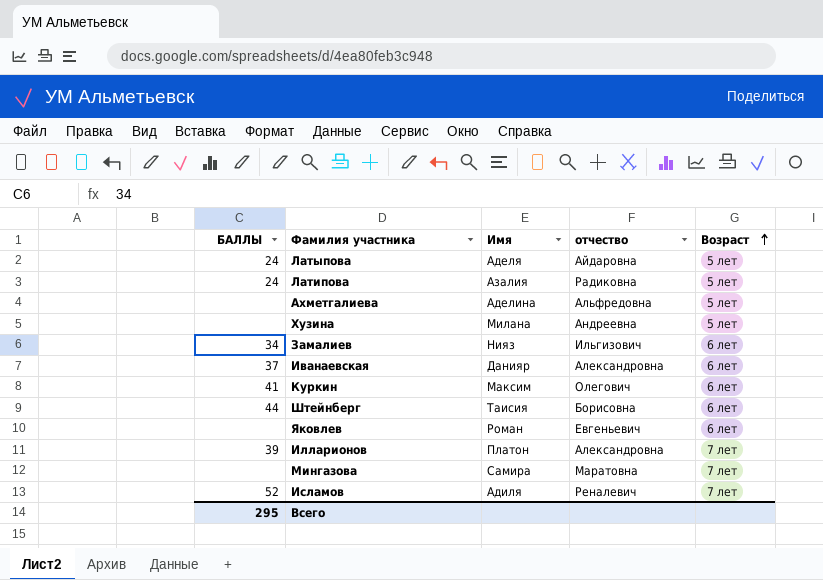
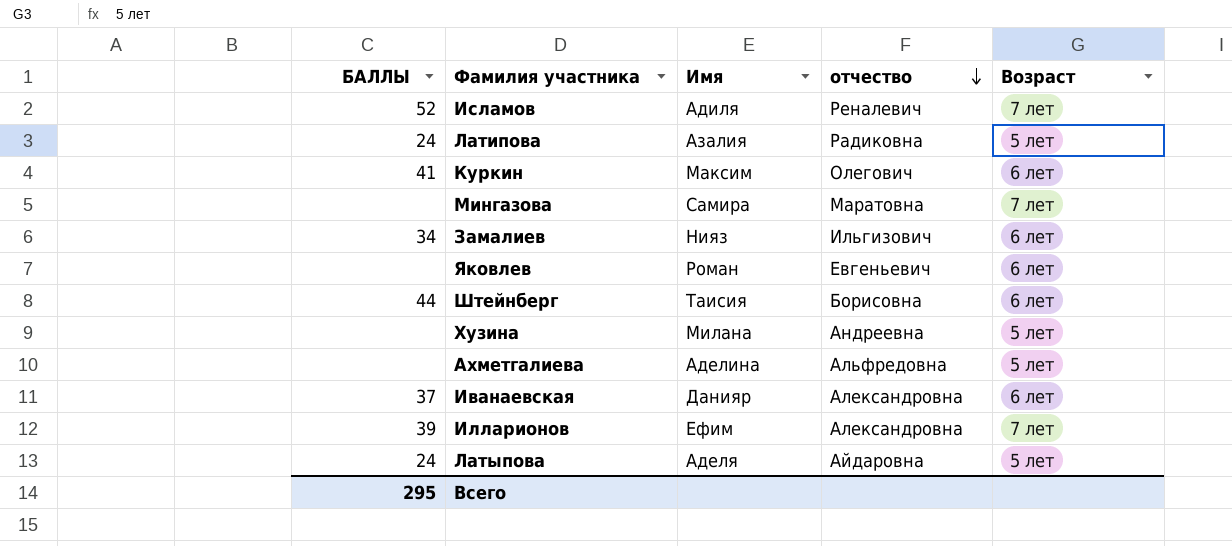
row order: Возраст ascending -> отчество descending
Илларионов | Имя: Платон -> Ефим

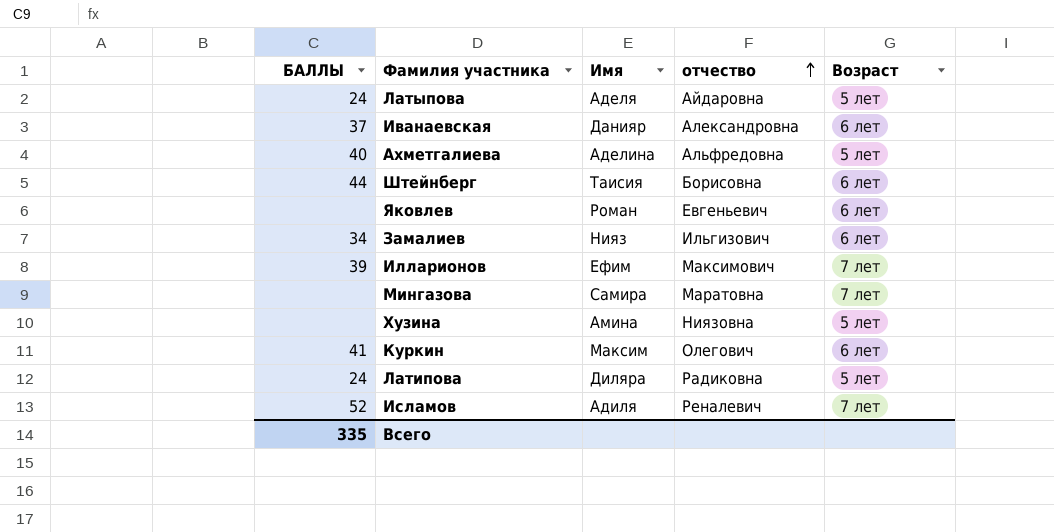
row order: отчество descending -> отчество ascending
Ахметгалиева | БАЛЛЫ: none -> 40
Илларионов | отчество: Александровна -> Максимович
Хузина | Имя: Милана -> Амина
Хузина | отчество: Андреевна -> Ниязовна
Латипова | Имя: Азалия -> Диляра
Всего | БАЛЛЫ: 295 -> 335

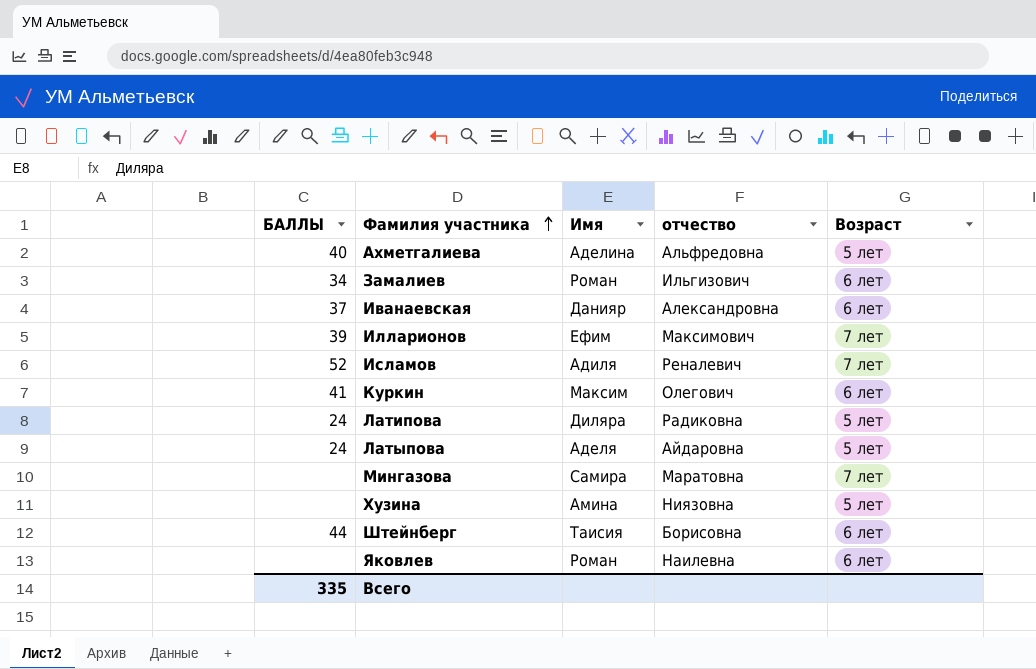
row order: отчество ascending -> Фамилия участника ascending
Замалиев | Имя: Нияз -> Роман
Яковлев | отчество: Евгеньевич -> Наилевна

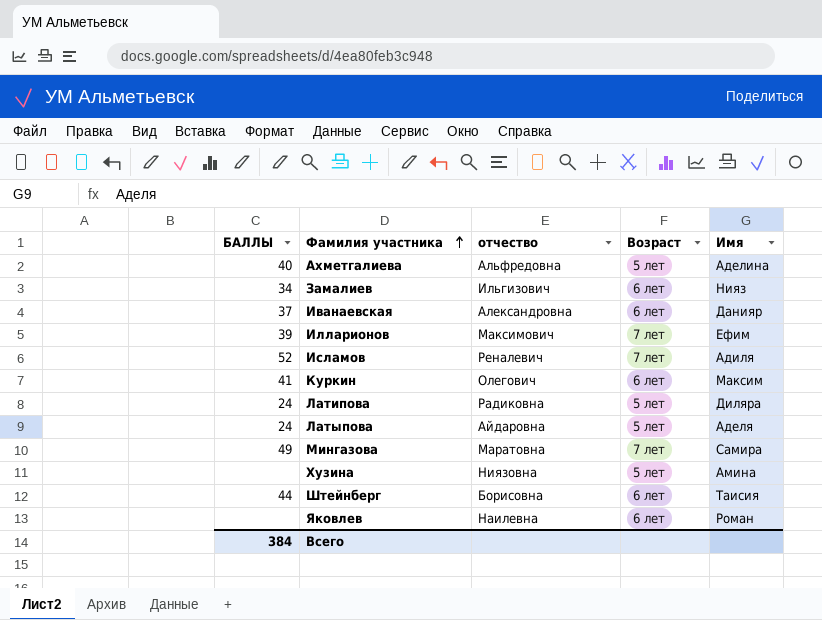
column Имя | position: 3 -> 5
Замалиев | Имя: Роман -> Нияз
Мингазова | БАЛЛЫ: none -> 49
Всего | БАЛЛЫ: 335 -> 384

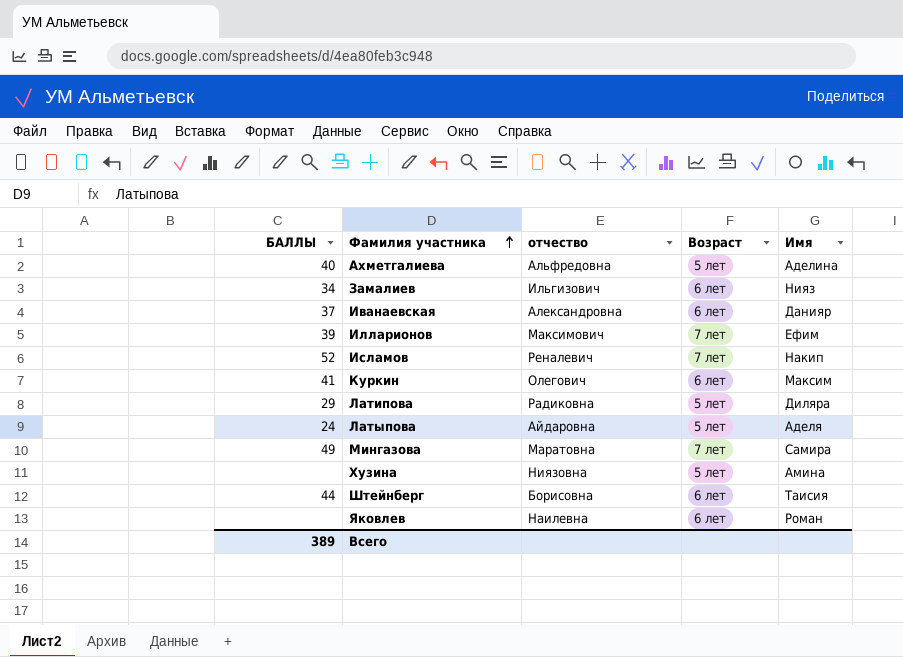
Исламов | Имя: Адиля -> Накип
Латипова | БАЛЛЫ: 24 -> 29
Всего | БАЛЛЫ: 384 -> 389

